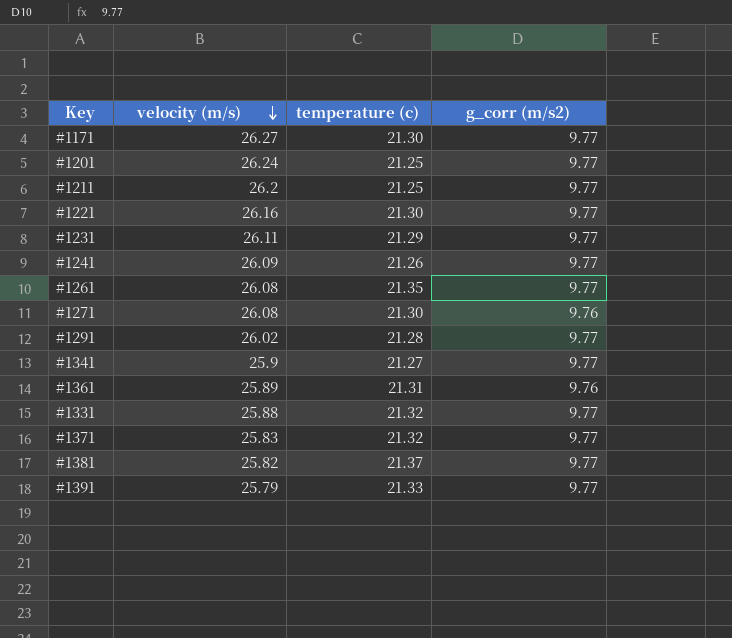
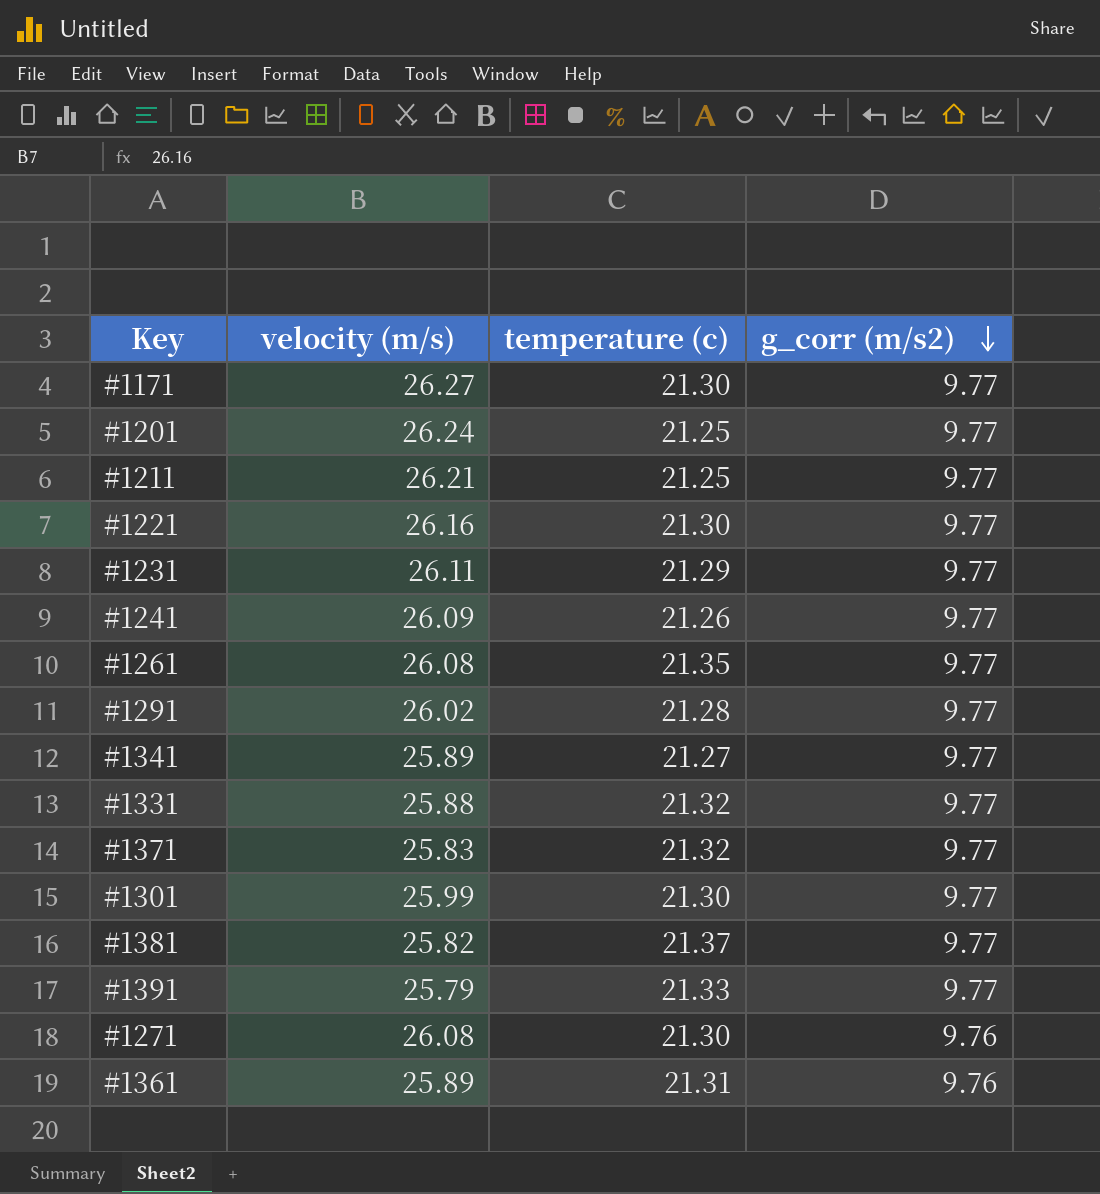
row order: velocity (m/s) descending -> g_corr (m/s2) descending
#1211 | velocity (m/s): 26.2 -> 26.21
#1341 | velocity (m/s): 25.9 -> 25.89
row #1301: none -> 25.99 | 21.30 | 9.77

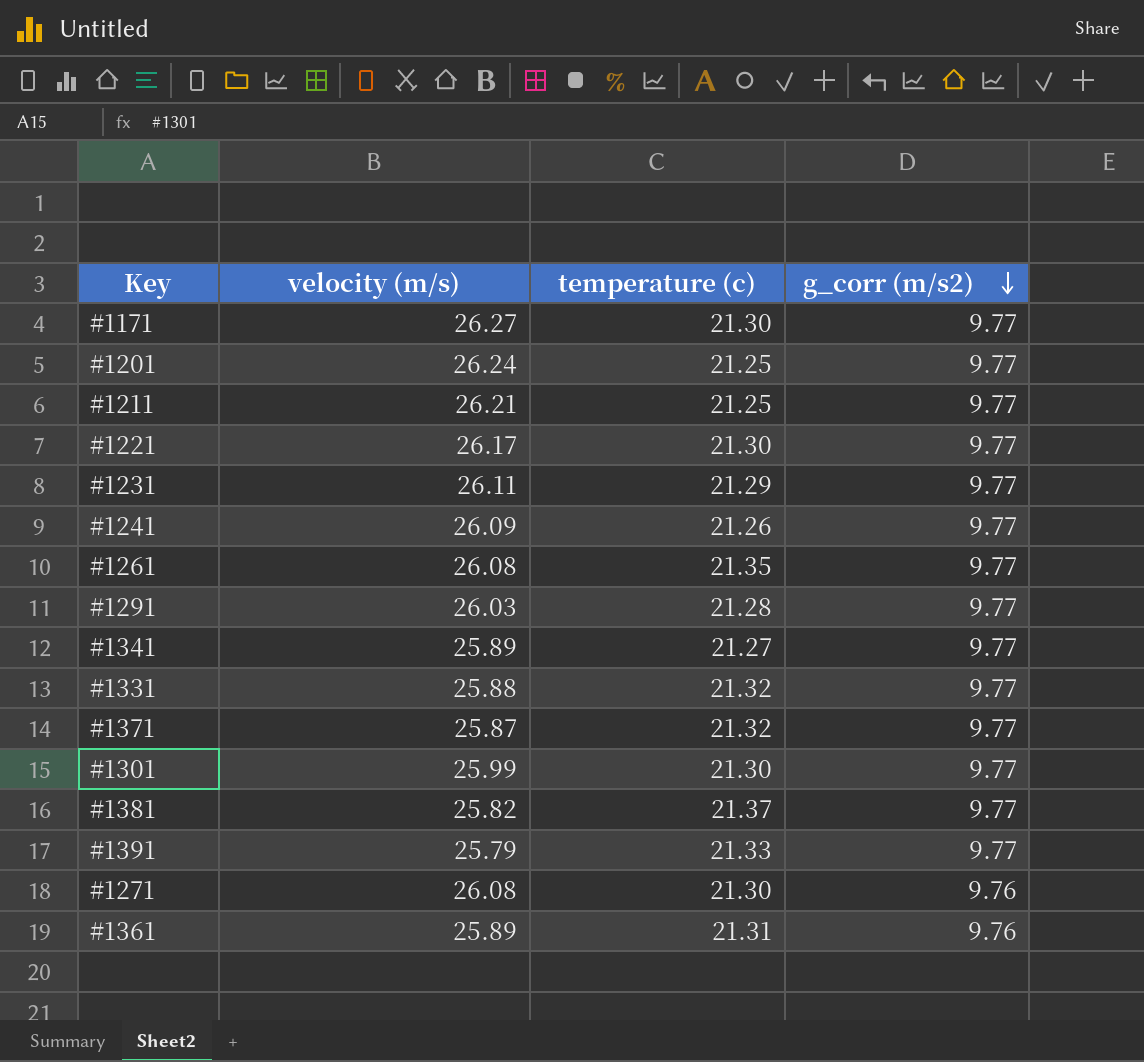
#1221 | velocity (m/s): 26.16 -> 26.17
#1291 | velocity (m/s): 26.02 -> 26.03
#1371 | velocity (m/s): 25.83 -> 25.87

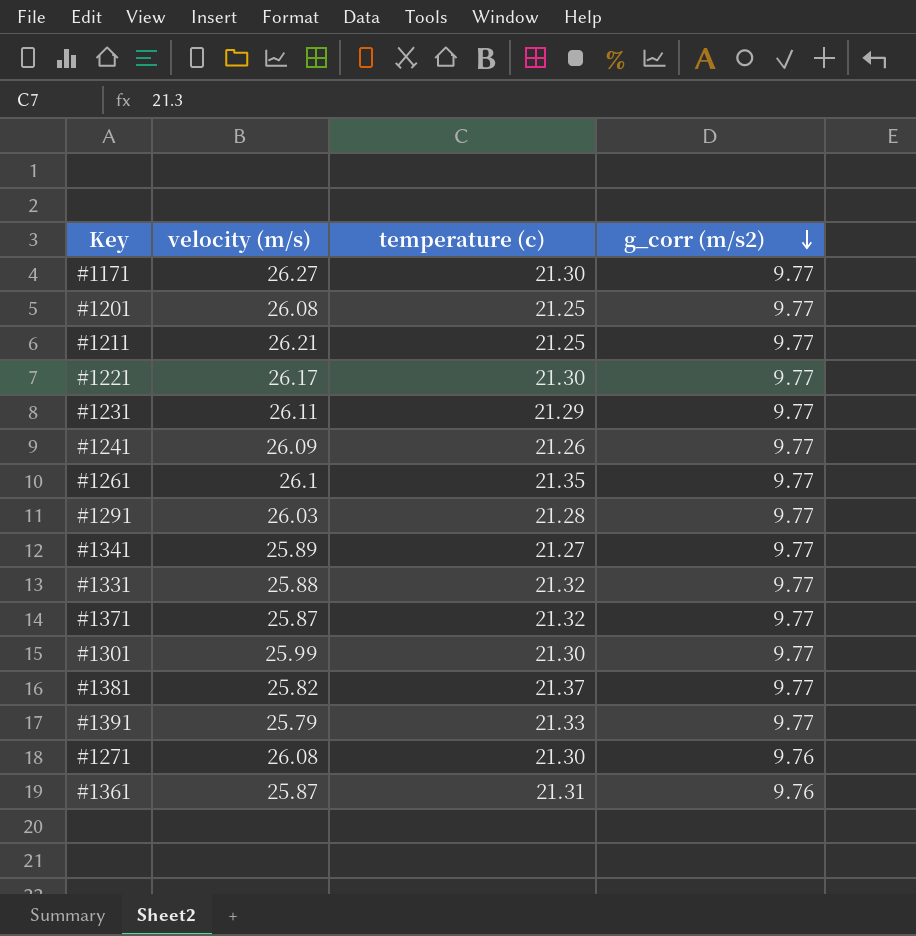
#1201 | velocity (m/s): 26.24 -> 26.08
#1261 | velocity (m/s): 26.08 -> 26.1
#1361 | velocity (m/s): 25.89 -> 25.87

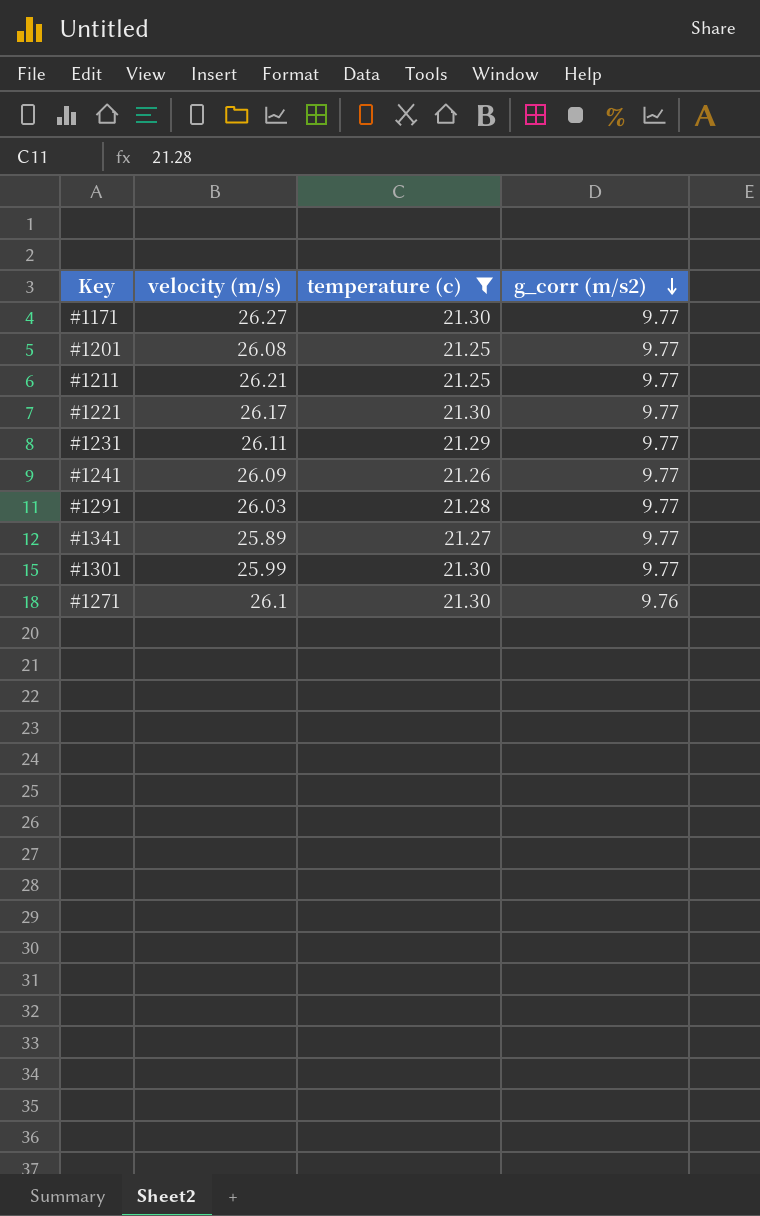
filter: none -> temperature (c) <= 21.30
#1271 | velocity (m/s): 26.08 -> 26.1

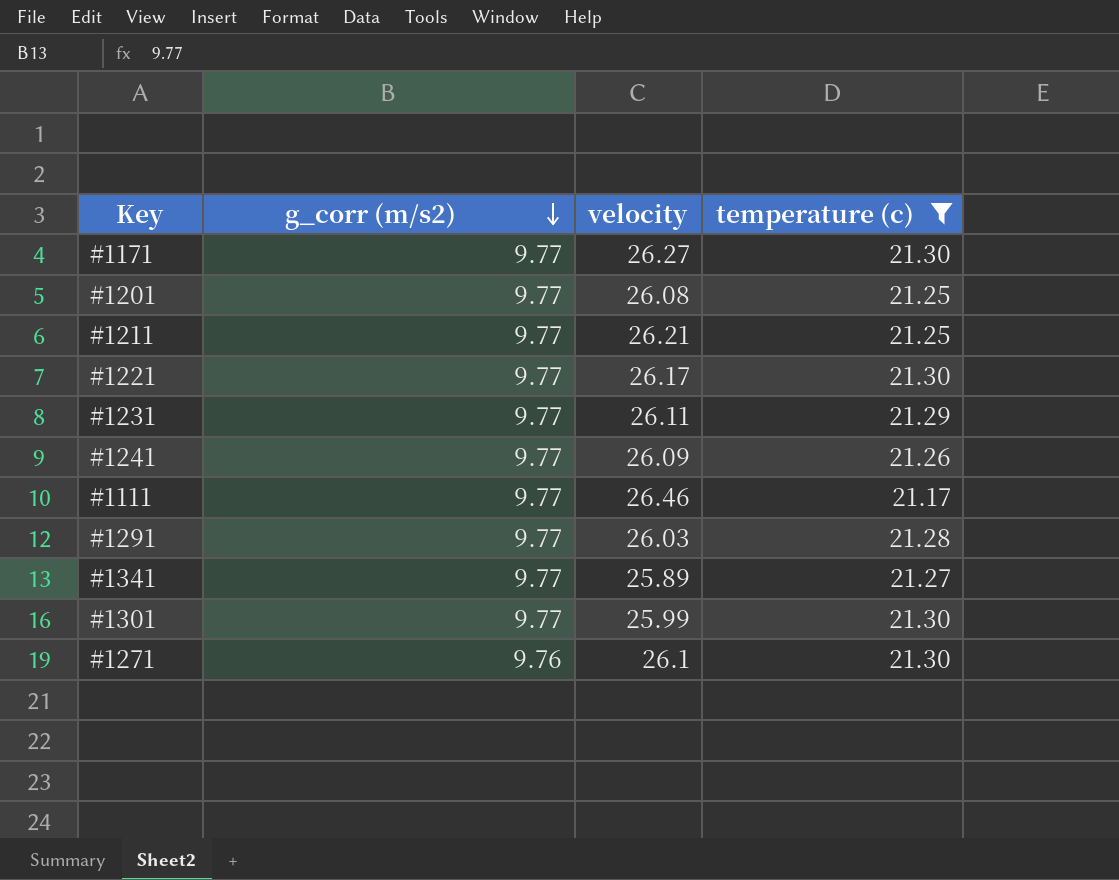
column g_corr (m/s2) | position: 4 -> 2
column name: velocity (m/s) -> velocity
row #1111: none -> 9.77 | 26.46 | 21.17

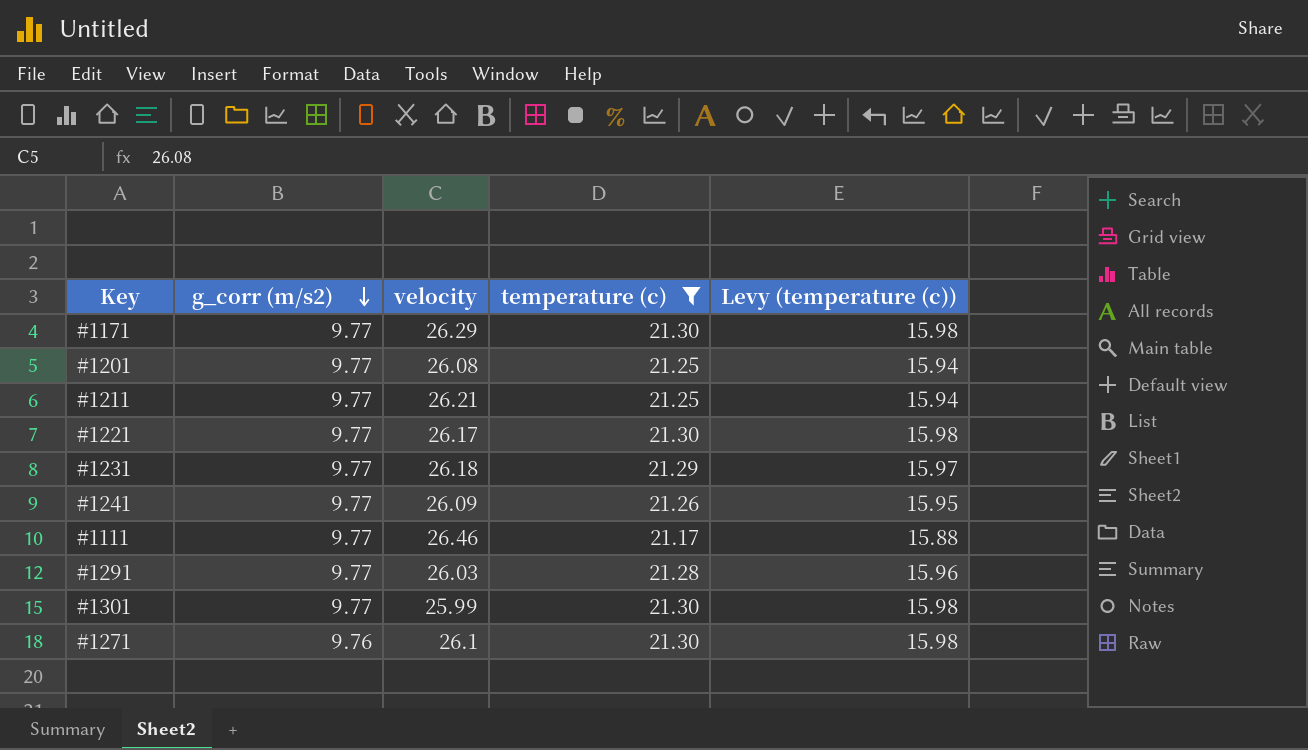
column Levy (temperature (c)) | formula: none -> [temperature (c)] * 0.75
row #1341: 9.77 | 25.89 | 21.27 -> none
#1171 | velocity: 26.27 -> 26.29
#1231 | velocity: 26.11 -> 26.18

